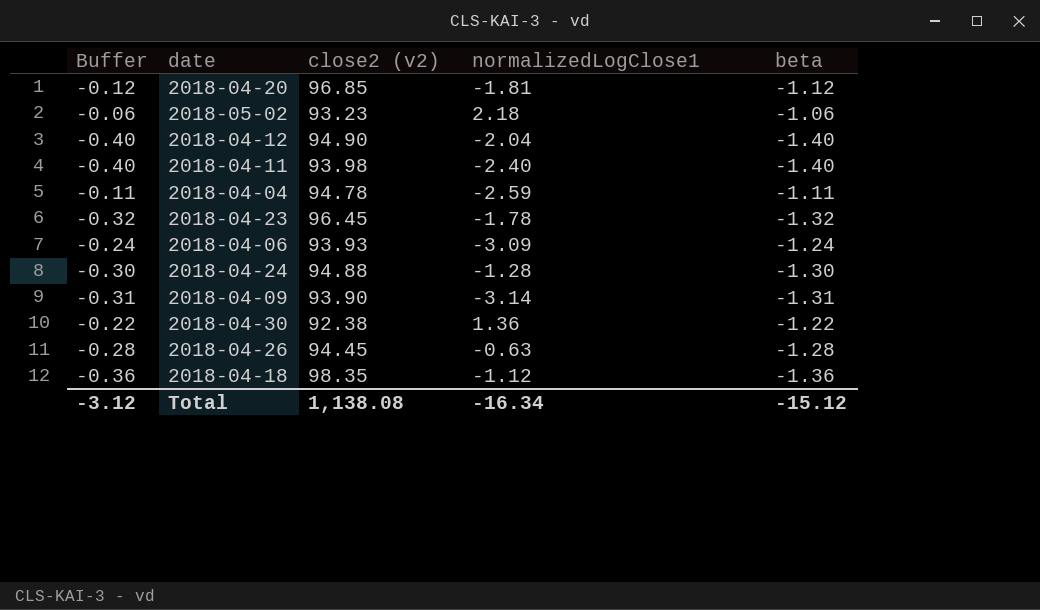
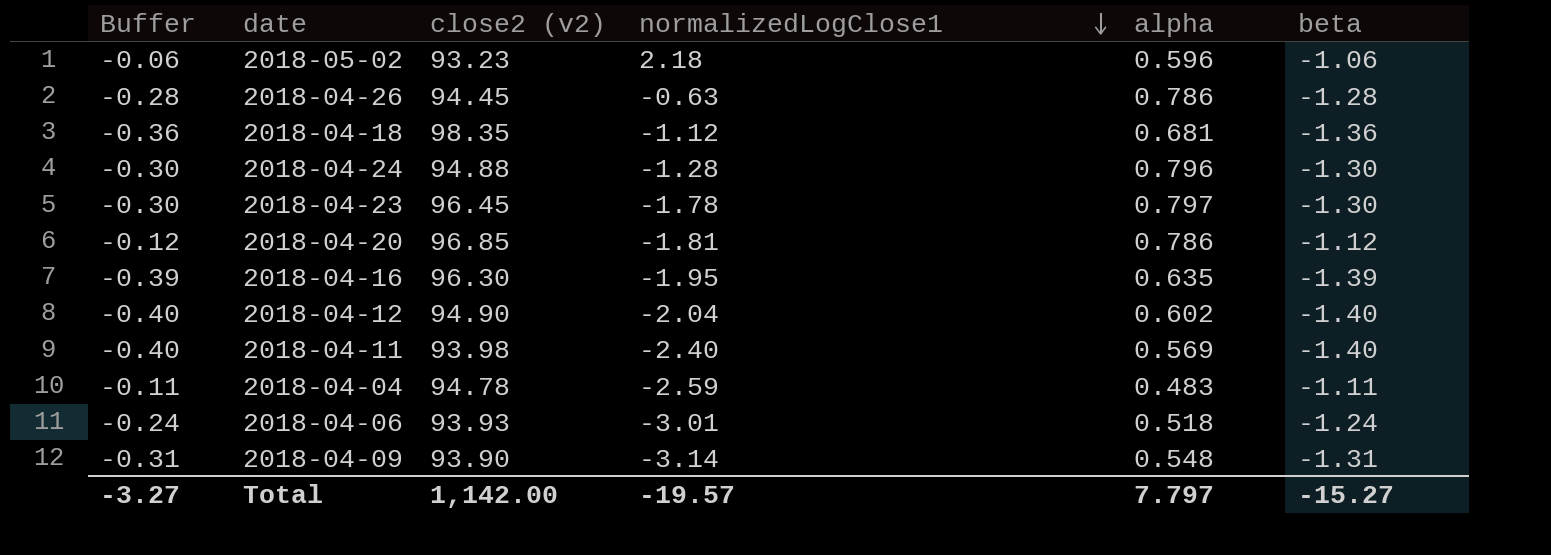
row order: none -> normalizedLogClose1 descending
column alpha | position: none -> 5
row 2018-04-30: -0.22 | 92.38 | 1.36 | -1.22 -> none
2018-04-23 | Buffer: -0.32 -> -0.30
2018-04-23 | beta: -1.32 -> -1.30
row 2018-04-16: none -> -0.39 | 96.30 | -1.95 | 0.635 | -1.39
2018-04-06 | normalizedLogClose1: -3.09 -> -3.01
Total | Buffer: -3.12 -> -3.27
Total | close2 (v2): 1,138.08 -> 1,142.00
Total | normalizedLogClose1: -16.34 -> -19.57
Total | beta: -15.12 -> -15.27

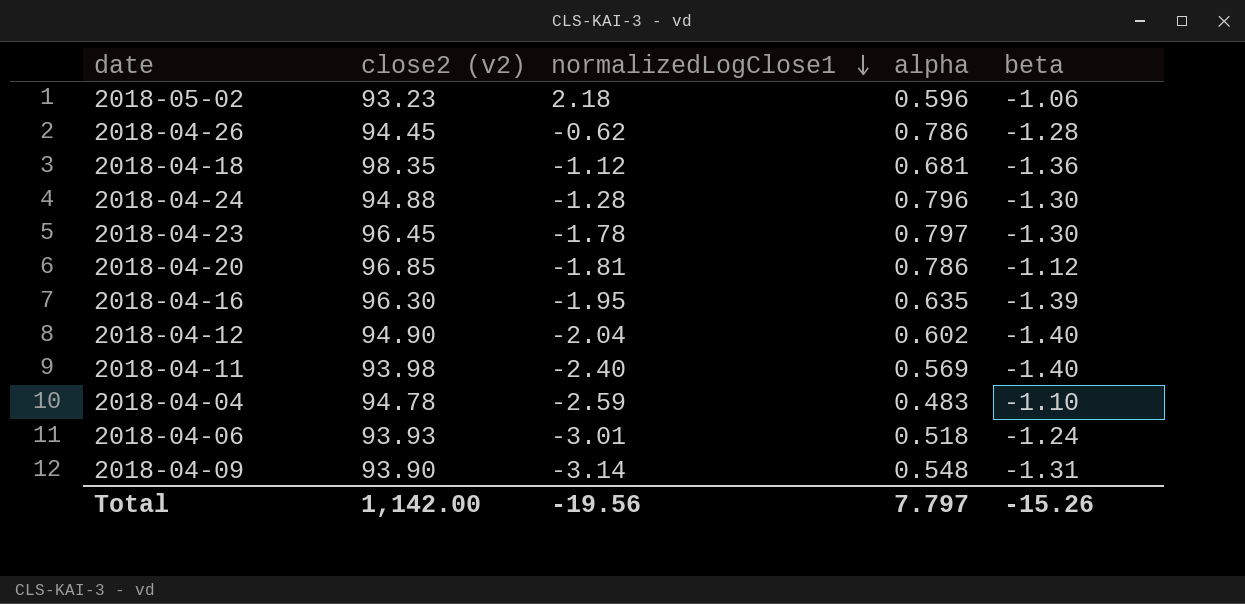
column Buffer | formula: [beta] + 1 -> none
2018-04-26 | normalizedLogClose1: -0.63 -> -0.62
2018-04-04 | beta: -1.11 -> -1.10
Total | normalizedLogClose1: -19.57 -> -19.56
Total | beta: -15.27 -> -15.26

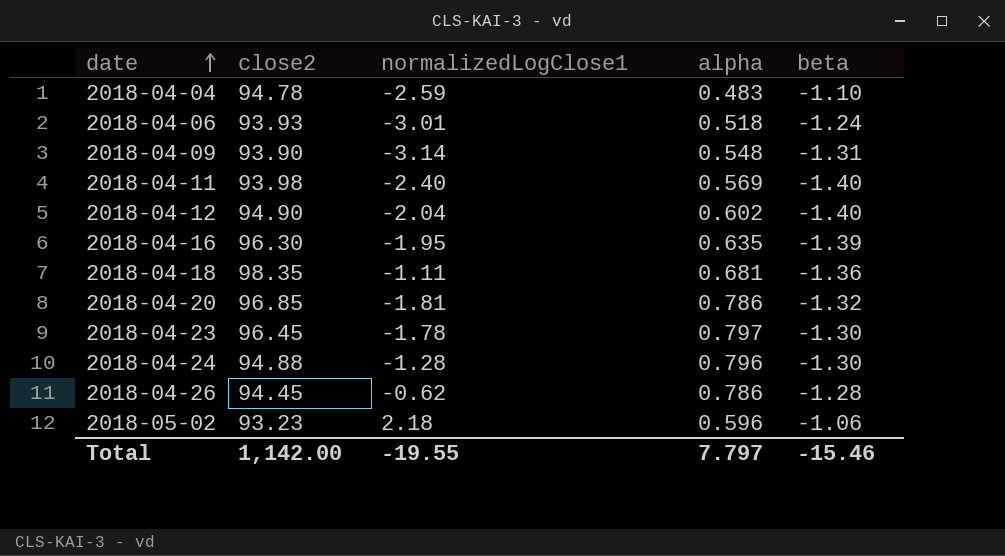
row order: normalizedLogClose1 descending -> date ascending
column name: close2 (v2) -> close2
2018-04-18 | normalizedLogClose1: -1.12 -> -1.11
2018-04-20 | beta: -1.12 -> -1.32
Total | normalizedLogClose1: -19.56 -> -19.55
Total | beta: -15.26 -> -15.46

